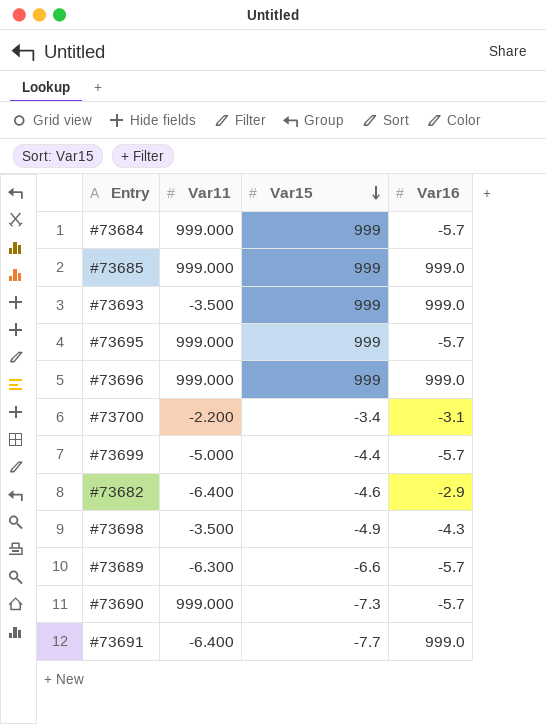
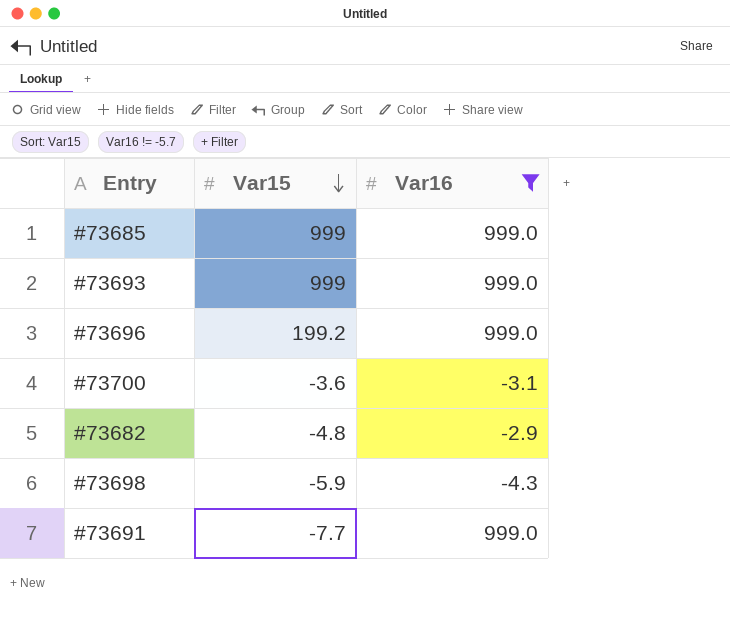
filter: none -> Var16 != -5.7
column Var11 | position: 2 -> none
#73696 | Var15: 999 -> 199.2
#73700 | Var15: -3.4 -> -3.6
#73682 | Var15: -4.6 -> -4.8
#73698 | Var15: -4.9 -> -5.9

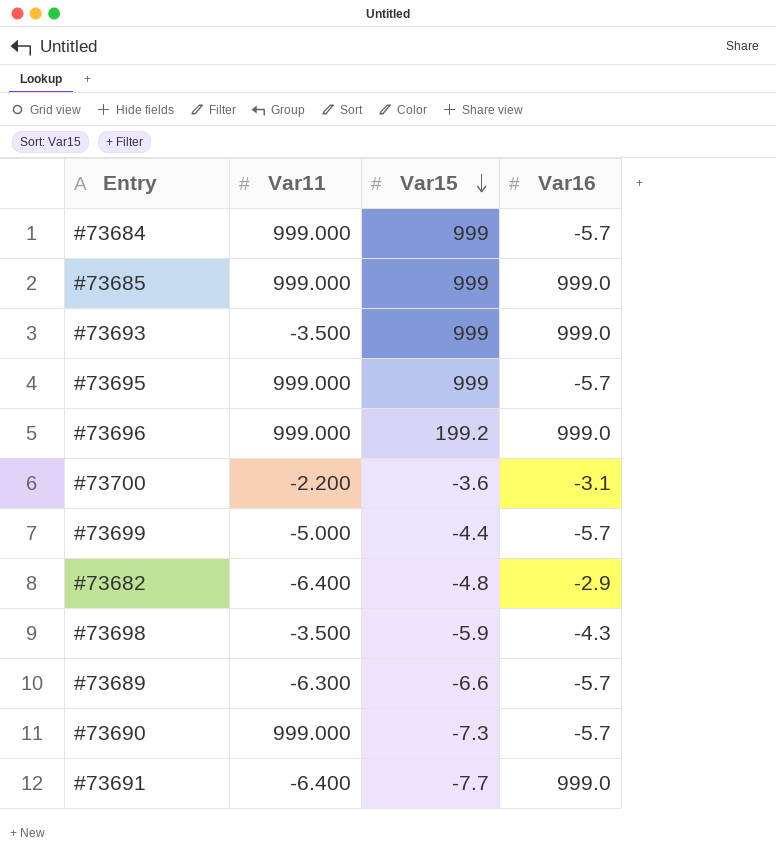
filter: Var16 != -5.7 -> none
column Var11 | position: none -> 2

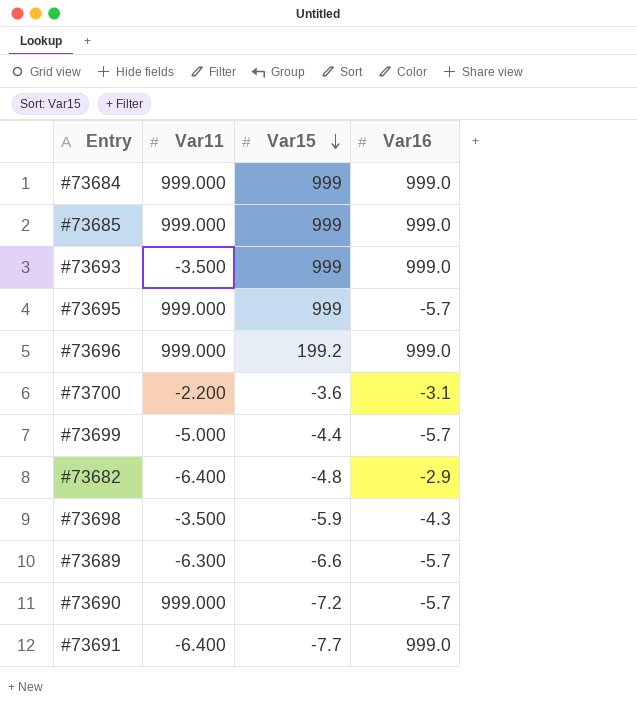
#73684 | Var16: -5.7 -> 999.0
#73690 | Var15: -7.3 -> -7.2

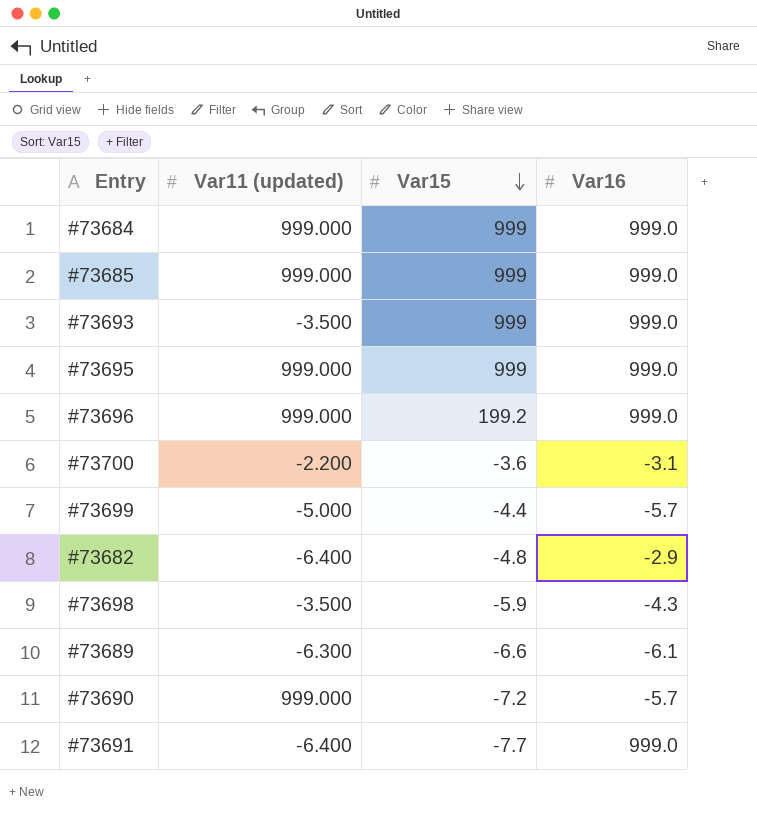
column name: Var11 -> Var11 (updated)
#73695 | Var16: -5.7 -> 999.0
#73689 | Var16: -5.7 -> -6.1

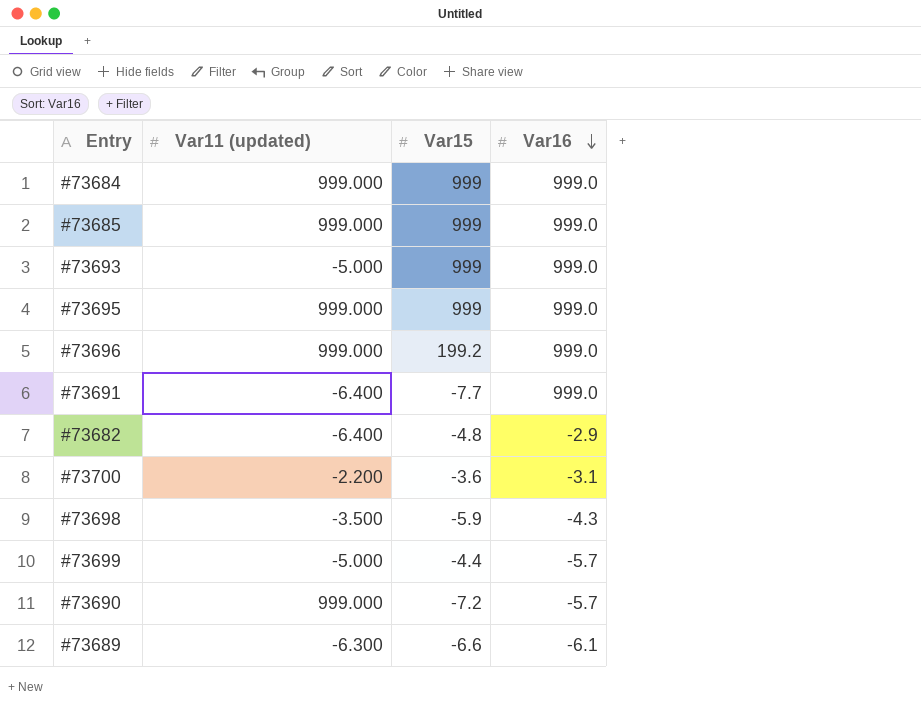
row order: Var15 descending -> Var16 descending
#73693 | Var11 (updated): -3.500 -> -5.000

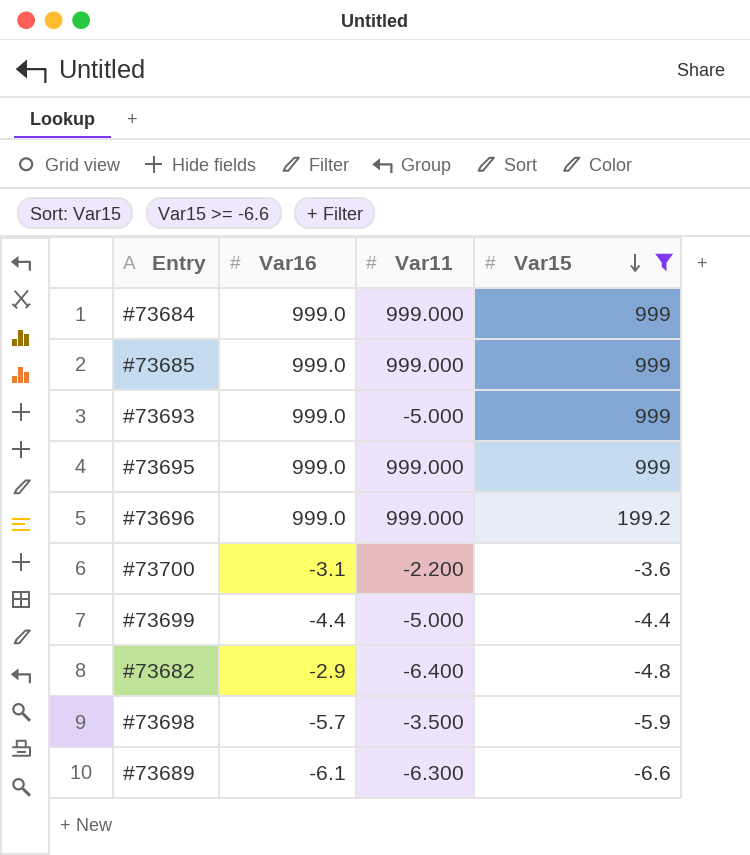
filter: none -> Var15 >= -6.6
row order: Var16 descending -> Var15 descending
column Var16 | position: 4 -> 2
column name: Var11 (updated) -> Var11
#73699 | Var16: -5.7 -> -4.4
#73698 | Var16: -4.3 -> -5.7

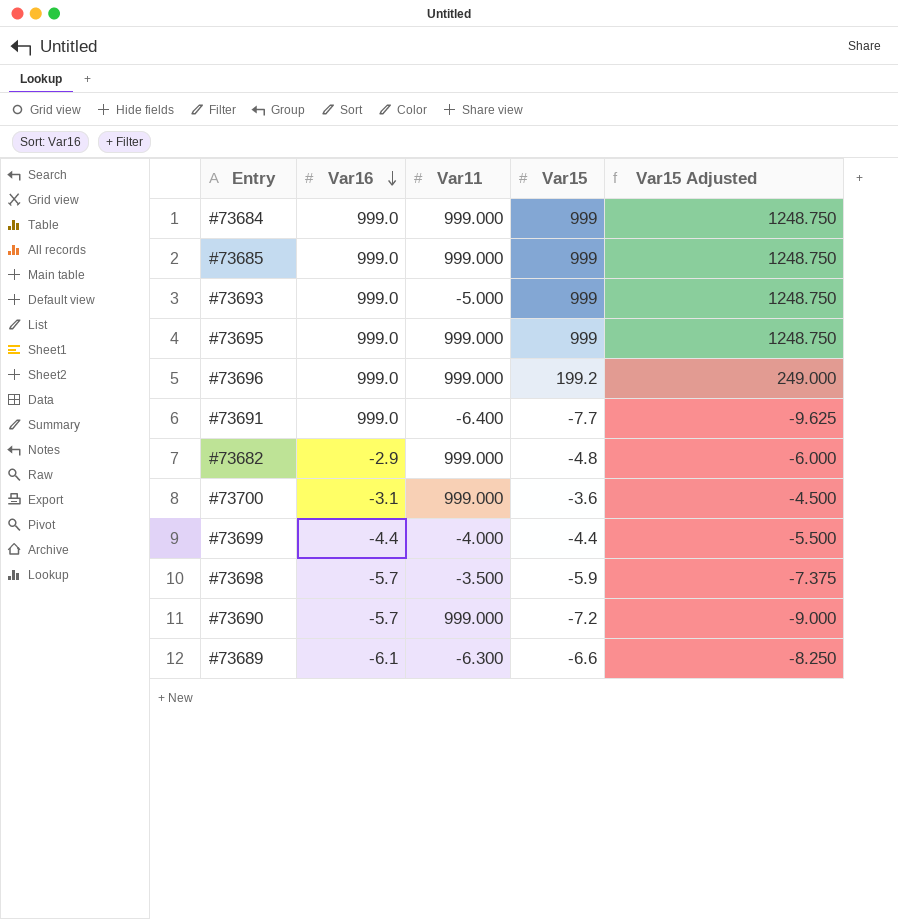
filter: Var15 >= -6.6 -> none
row order: Var15 descending -> Var16 descending
column Var15 Adjusted | formula: none -> [Var15] * 1.25
#73682 | Var11: -6.400 -> 999.000
#73700 | Var11: -2.200 -> 999.000
#73699 | Var11: -5.000 -> -4.000

